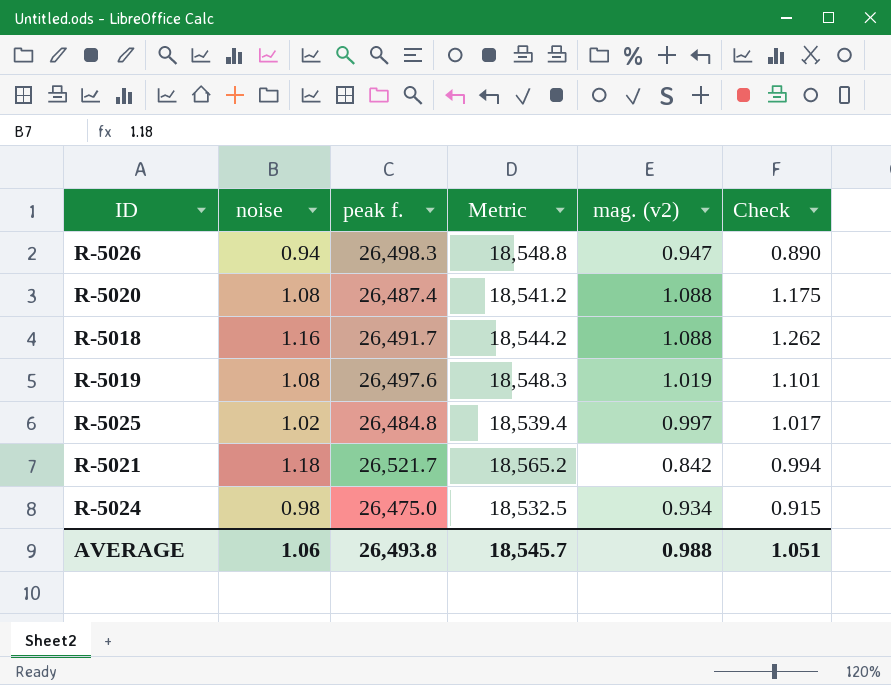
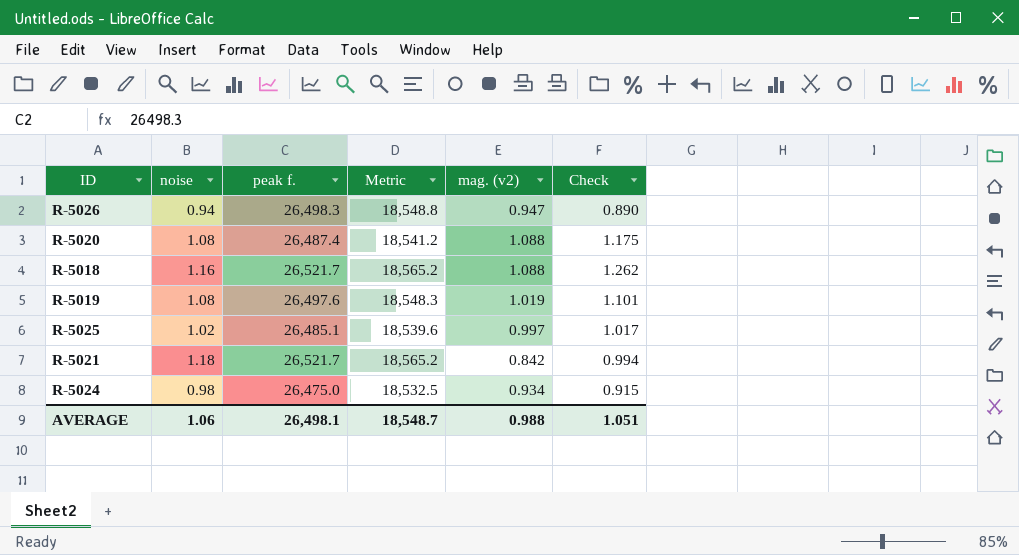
R-5018 | peak f.: 26,491.7 -> 26,521.7
R-5018 | Metric: 18,544.2 -> 18,565.2
R-5025 | peak f.: 26,484.8 -> 26,485.1
R-5025 | Metric: 18,539.4 -> 18,539.6
AVERAGE | peak f.: 26,493.8 -> 26,498.1
AVERAGE | Metric: 18,545.7 -> 18,548.7

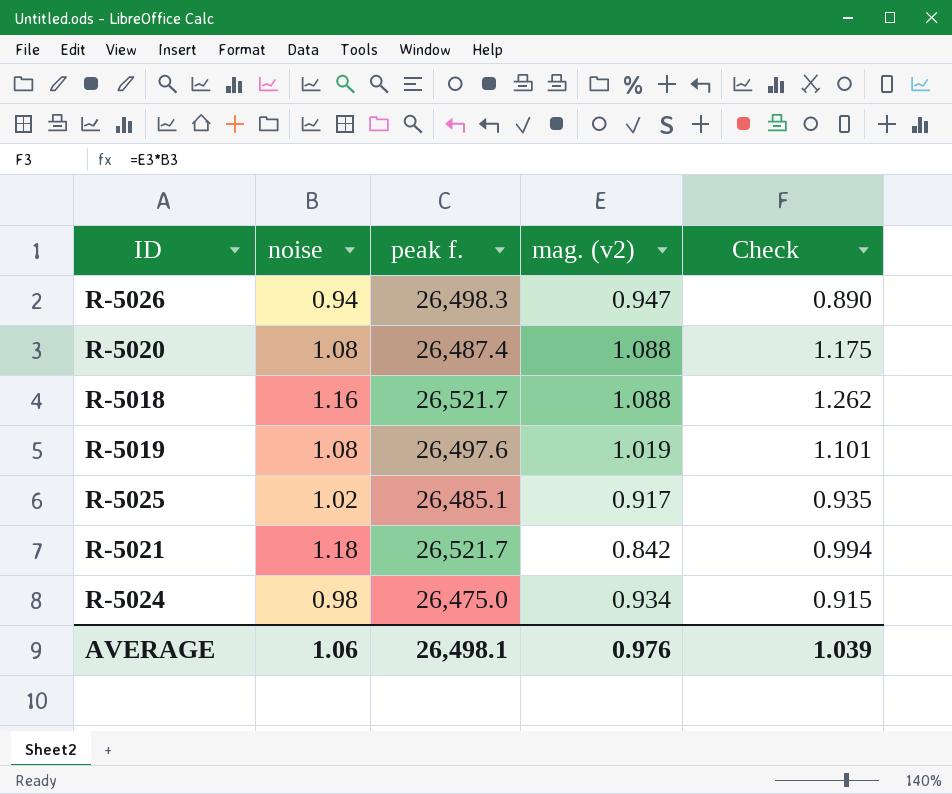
column Metric | formula: [peak f.] * 0.7 -> none
R-5025 | mag. (v2): 0.997 -> 0.917
R-5025 | Check: 1.017 -> 0.935
AVERAGE | mag. (v2): 0.988 -> 0.976
AVERAGE | Check: 1.051 -> 1.039

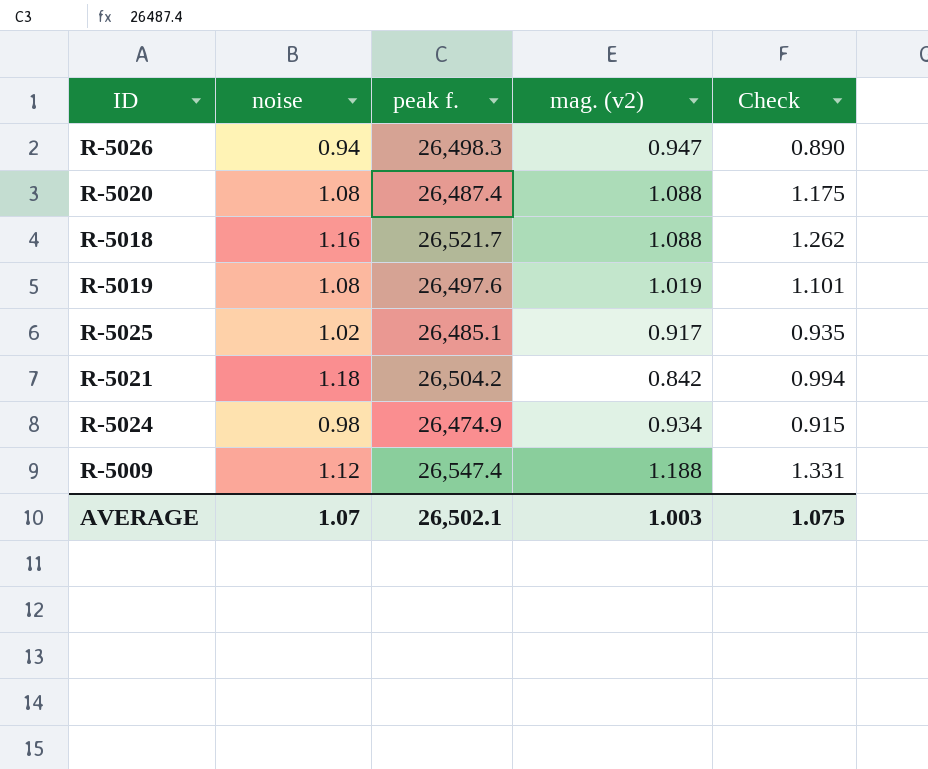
R-5021 | peak f.: 26,521.7 -> 26,504.2
R-5024 | peak f.: 26,475.0 -> 26,474.9
row R-5009: none -> 1.12 | 26,547.4 | 1.188 | 1.331
AVERAGE | noise: 1.06 -> 1.07
AVERAGE | peak f.: 26,498.1 -> 26,502.1
AVERAGE | mag. (v2): 0.976 -> 1.003
AVERAGE | Check: 1.039 -> 1.075

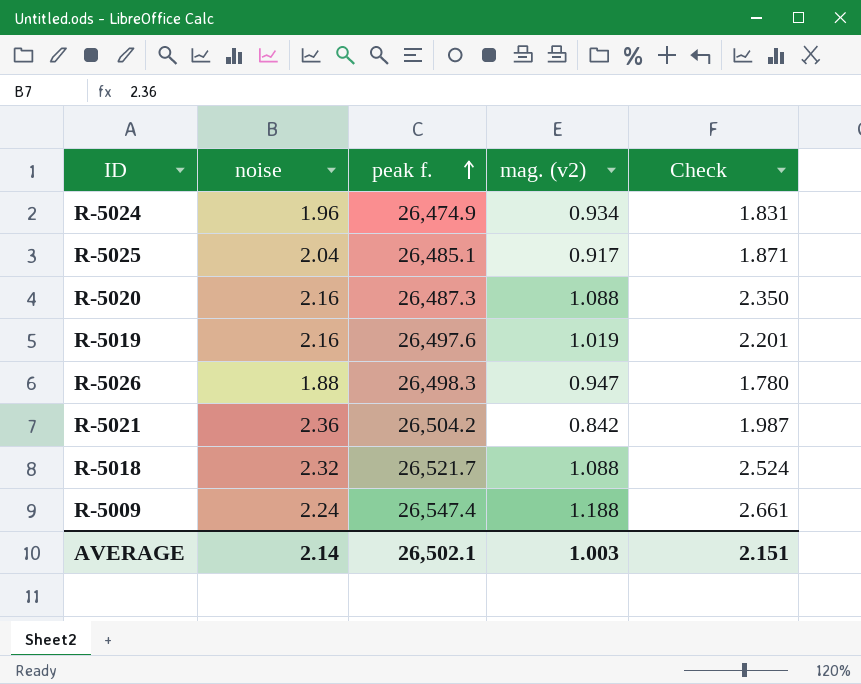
row order: none -> peak f. ascending
R-5024 | noise: 0.98 -> 1.96
R-5024 | Check: 0.915 -> 1.831
R-5025 | noise: 1.02 -> 2.04
R-5025 | Check: 0.935 -> 1.871
R-5020 | noise: 1.08 -> 2.16
R-5020 | peak f.: 26,487.4 -> 26,487.3
R-5020 | Check: 1.175 -> 2.350
R-5019 | noise: 1.08 -> 2.16
R-5019 | Check: 1.101 -> 2.201
R-5026 | noise: 0.94 -> 1.88
R-5026 | Check: 0.890 -> 1.780
R-5021 | noise: 1.18 -> 2.36
R-5021 | Check: 0.994 -> 1.987
R-5018 | noise: 1.16 -> 2.32
R-5018 | Check: 1.262 -> 2.524
R-5009 | noise: 1.12 -> 2.24
R-5009 | Check: 1.331 -> 2.661
AVERAGE | noise: 1.07 -> 2.14
AVERAGE | Check: 1.075 -> 2.151

